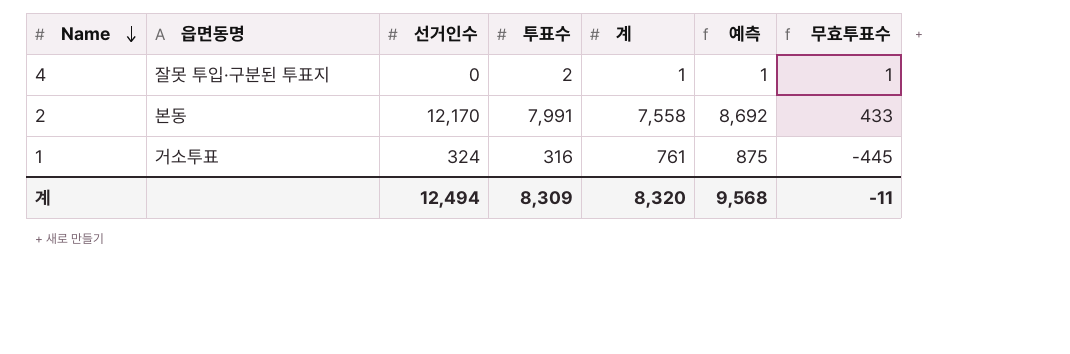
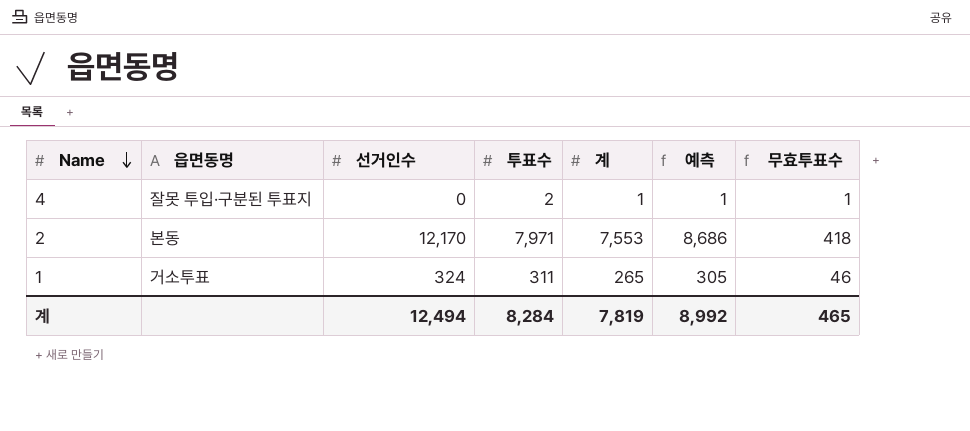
2 | 투표수: 7,991 -> 7,971
2 | 계: 7,558 -> 7,553
2 | 예측: 8,692 -> 8,686
2 | 무효투표수: 433 -> 418
1 | 투표수: 316 -> 311
1 | 계: 761 -> 265
1 | 예측: 875 -> 305
1 | 무효투표수: -445 -> 46
계 | 투표수: 8,309 -> 8,284
계 | 계: 8,320 -> 7,819
계 | 예측: 9,568 -> 8,992
계 | 무효투표수: -11 -> 465

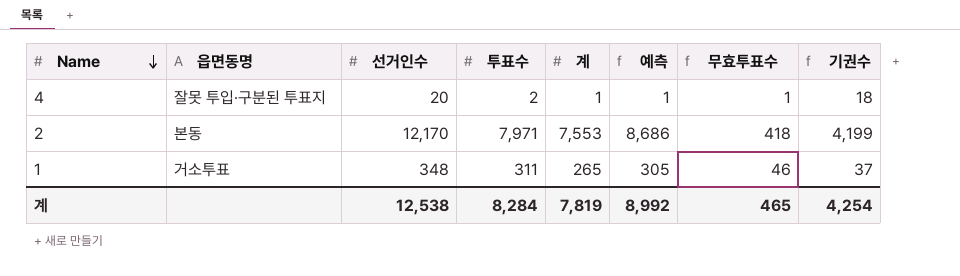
column 기권수 | formula: none -> [선거인수] - [투표수]
4 | 선거인수: 0 -> 20
1 | 선거인수: 324 -> 348
계 | 선거인수: 12,494 -> 12,538

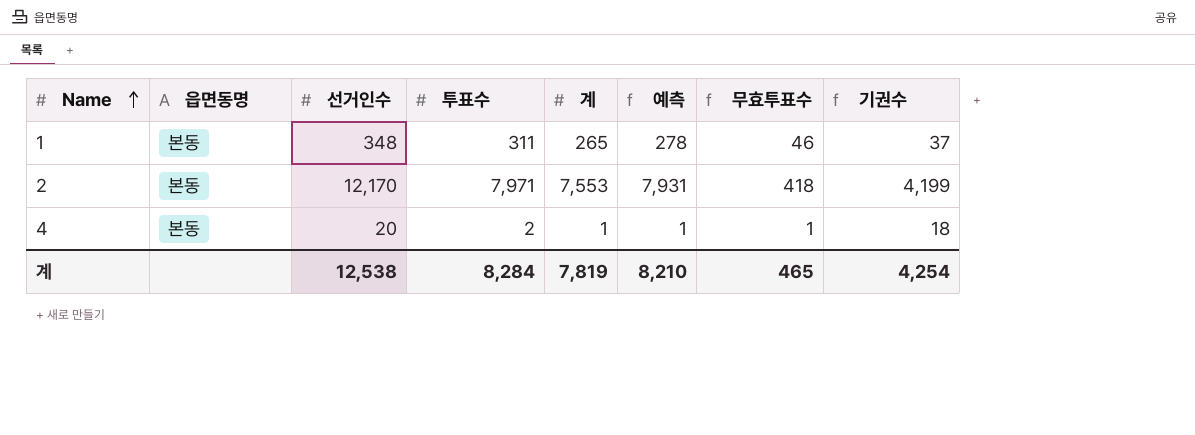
row order: Name descending -> Name ascending
column 예측 | formula: [계] * 1.15 -> [계] * 1.05
1 | 읍면동명: 거소투표 -> 본동
4 | 읍면동명: 잘못 투입·구분된 투표지 -> 본동
계 | 예측: 8,992 -> 8,210

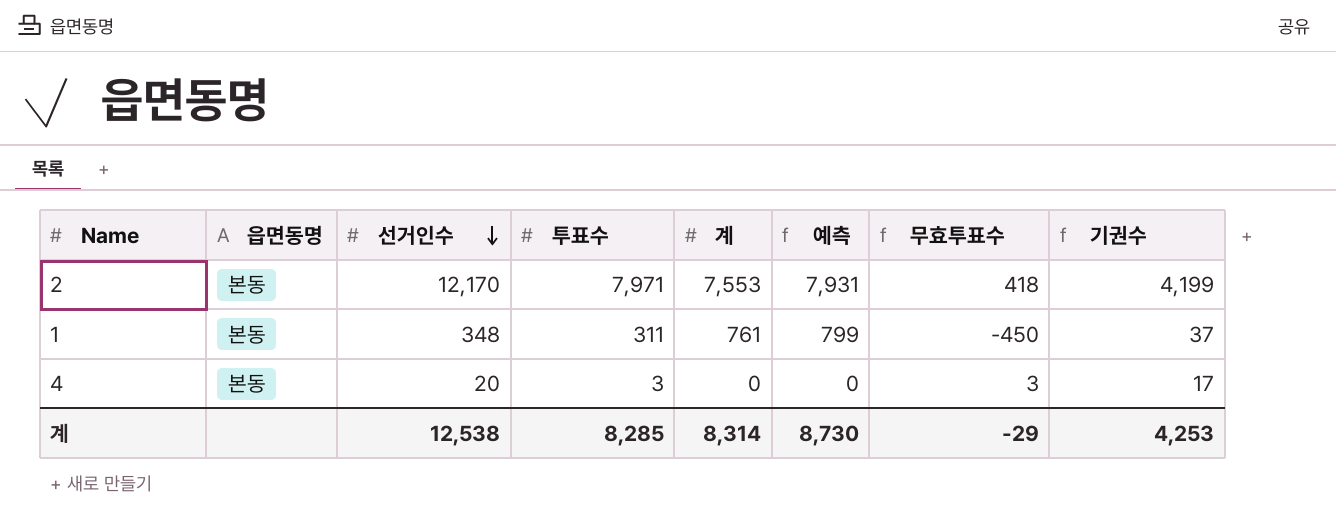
row order: Name ascending -> 선거인수 descending
1 | 계: 265 -> 761
1 | 예측: 278 -> 799
1 | 무효투표수: 46 -> -450
4 | 투표수: 2 -> 3
4 | 계: 1 -> 0
4 | 예측: 1 -> 0
4 | 무효투표수: 1 -> 3
4 | 기권수: 18 -> 17
계 | 투표수: 8,284 -> 8,285
계 | 계: 7,819 -> 8,314
계 | 예측: 8,210 -> 8,730
계 | 무효투표수: 465 -> -29
계 | 기권수: 4,254 -> 4,253

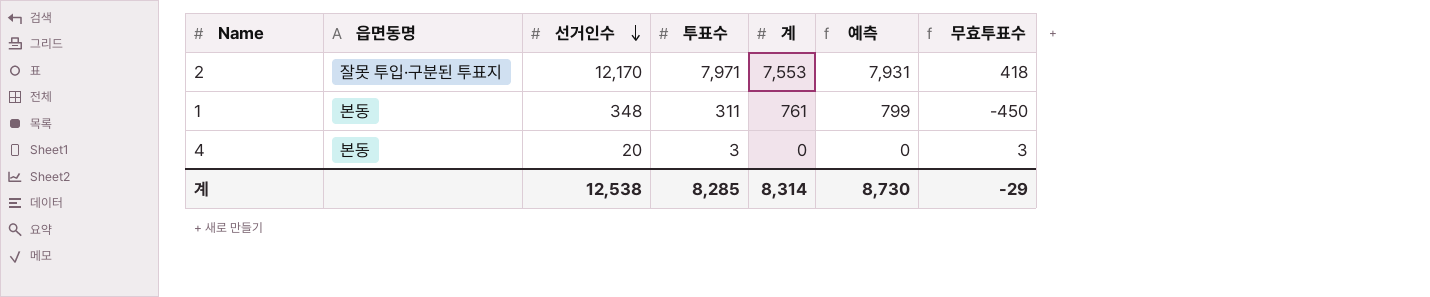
column 기권수 | formula: [선거인수] - [투표수] -> none
2 | 읍면동명: 본동 -> 잘못 투입·구분된 투표지

